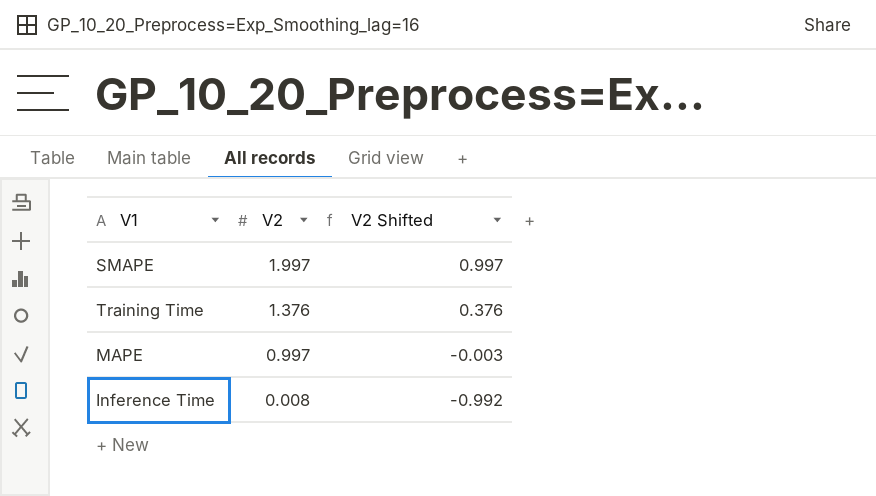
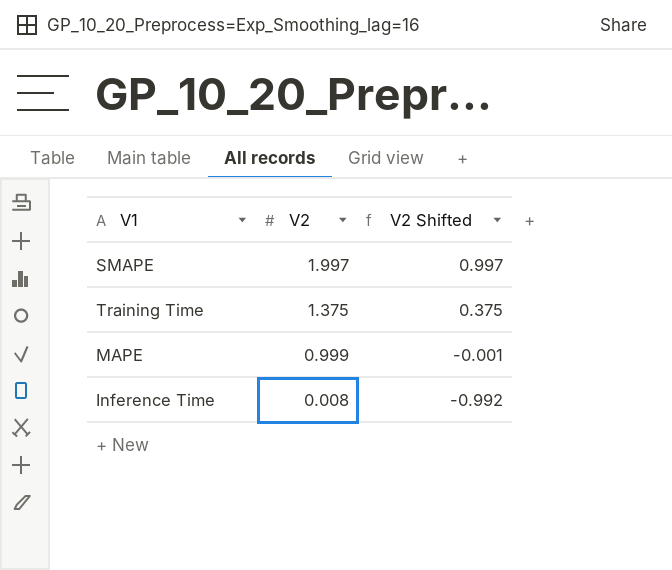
Training Time | V2: 1.376 -> 1.375
Training Time | V2 Shifted: 0.376 -> 0.375
MAPE | V2: 0.997 -> 0.999
MAPE | V2 Shifted: -0.003 -> -0.001

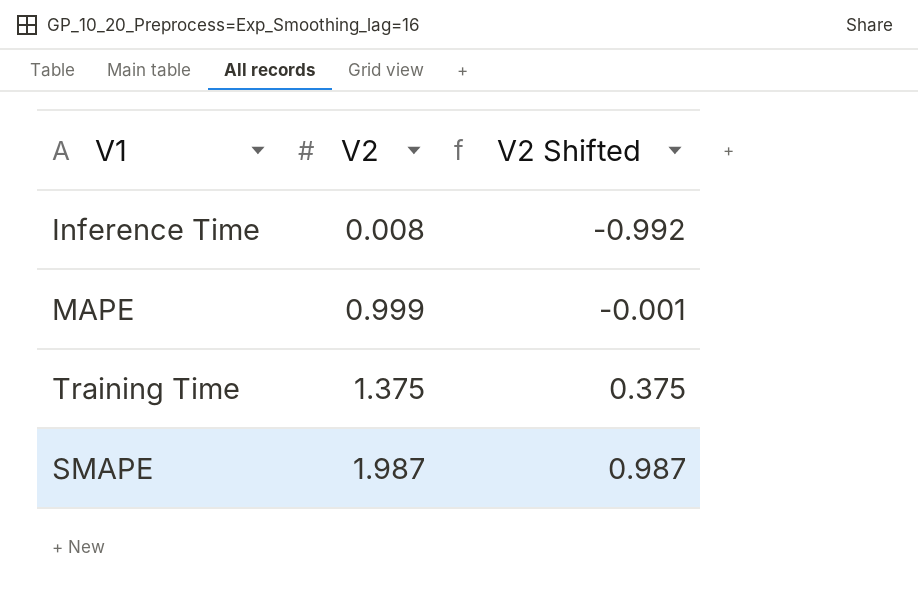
row order: V2 descending -> V2 ascending
SMAPE | V2: 1.997 -> 1.987
SMAPE | V2 Shifted: 0.997 -> 0.987

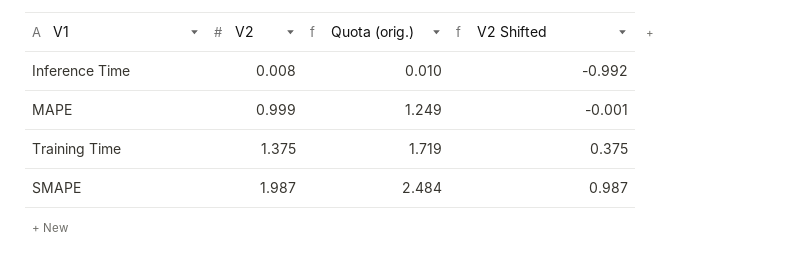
column Quota (orig.) | formula: none -> [V2] * 1.25

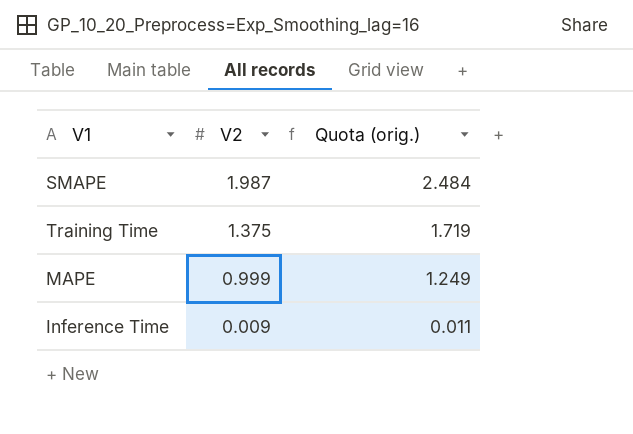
row order: V2 ascending -> V2 descending
column V2 Shifted | formula: [V2] - 1 -> none
Inference Time | V2: 0.008 -> 0.009
Inference Time | Quota (orig.): 0.010 -> 0.011

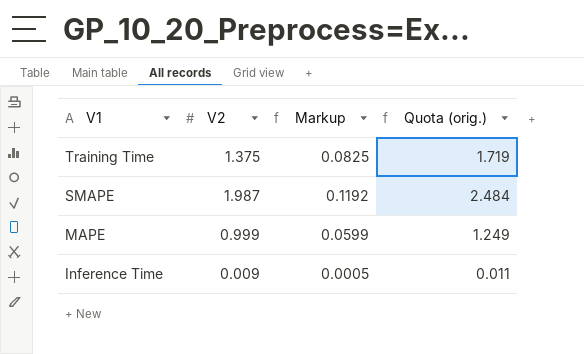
row order: V2 descending -> V1 descending
column Markup | formula: none -> [V2] * 0.06

